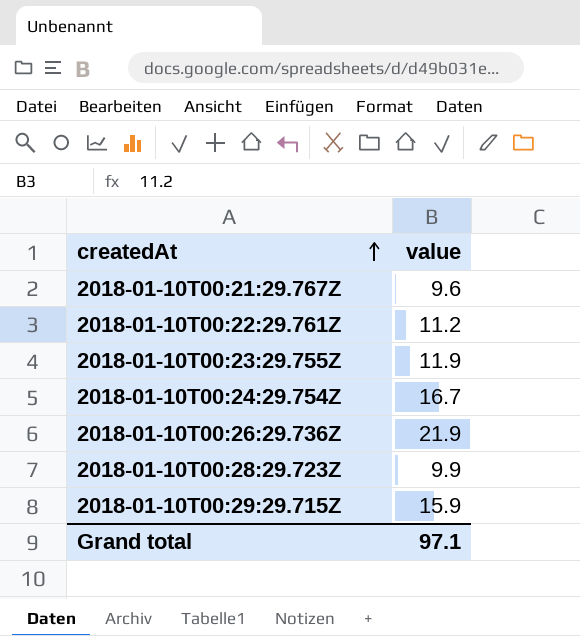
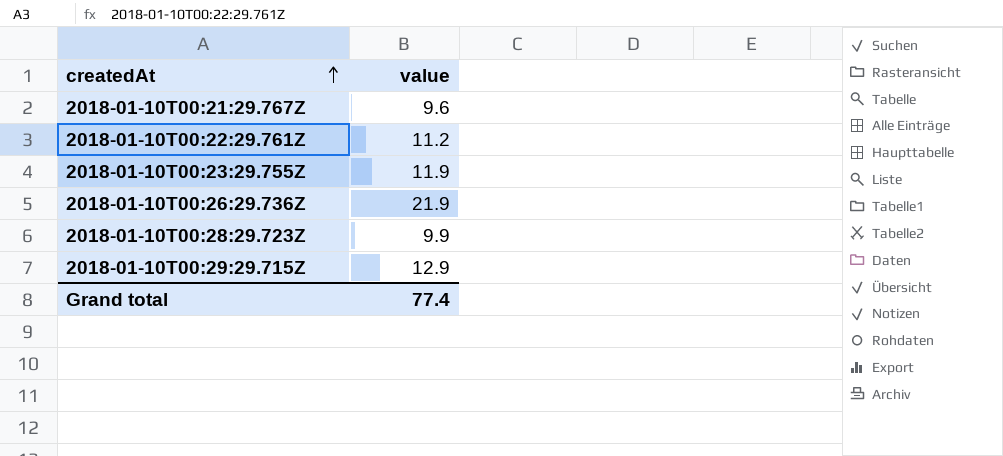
row 2018-01-10T00:24:29.754Z: 16.7 -> none
2018-01-10T00:29:29.715Z | value: 15.9 -> 12.9
Grand total | value: 97.1 -> 77.4

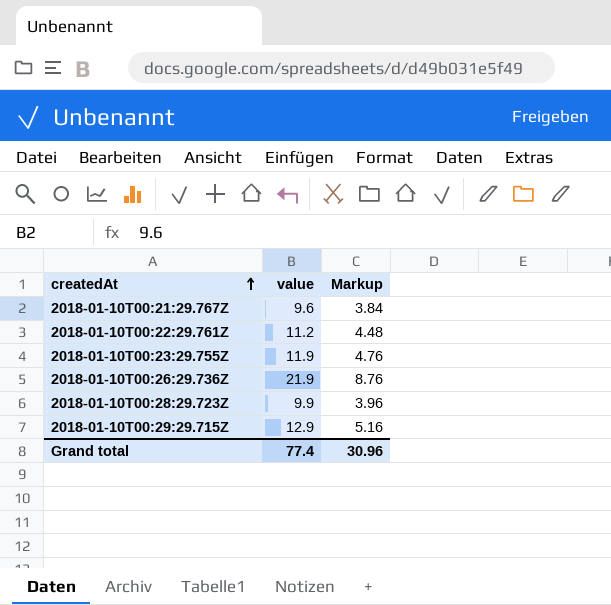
column Markup | formula: none -> [value] * 0.4

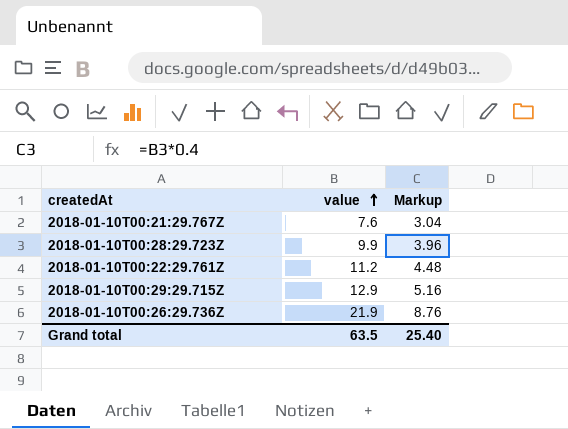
row order: createdAt ascending -> value ascending
row 2018-01-10T00:23:29.755Z: 11.9 | 4.76 -> none
2018-01-10T00:21:29.767Z | value: 9.6 -> 7.6
2018-01-10T00:21:29.767Z | Markup: 3.84 -> 3.04
Grand total | value: 77.4 -> 63.5
Grand total | Markup: 30.96 -> 25.40

